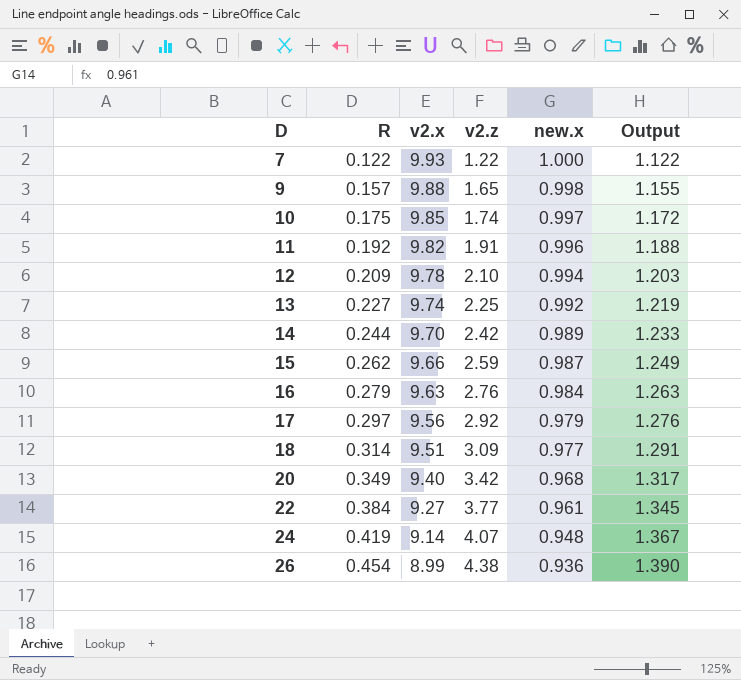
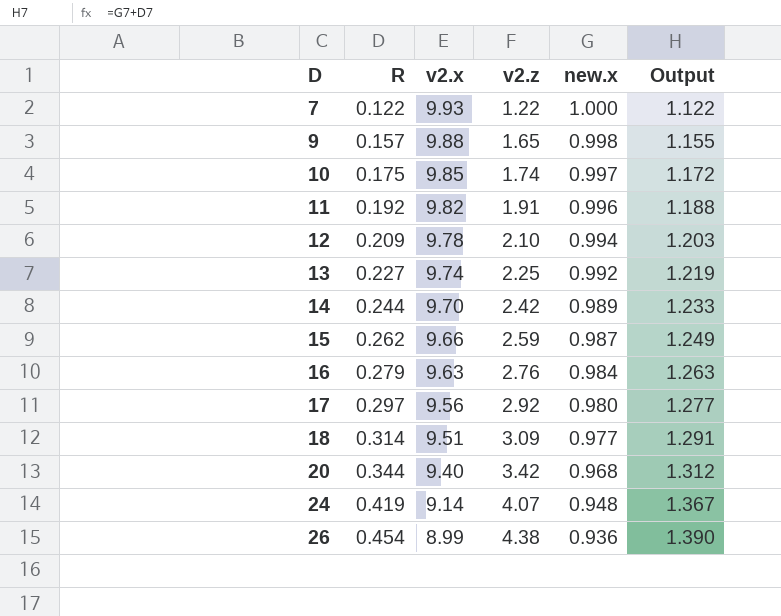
row 22: 0.384 | 9.27 | 3.77 | 0.961 | 1.345 -> none
17 | new.x: 0.979 -> 0.980
17 | Output: 1.276 -> 1.277
20 | R: 0.349 -> 0.344
20 | Output: 1.317 -> 1.312

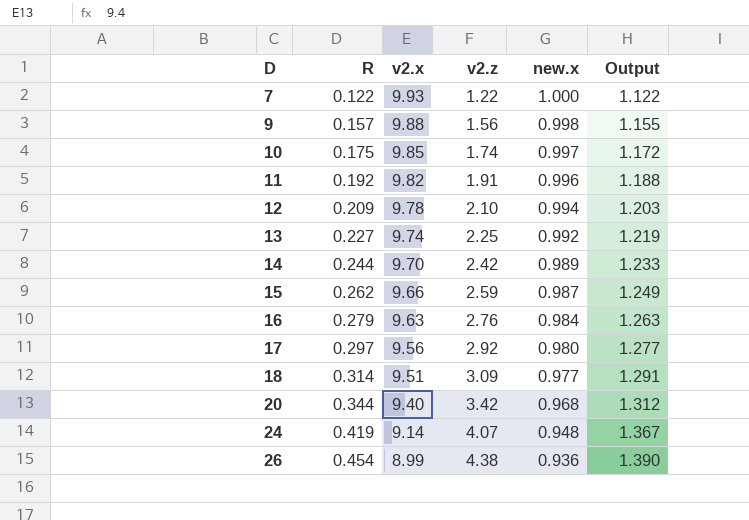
9 | v2.z: 1.65 -> 1.56

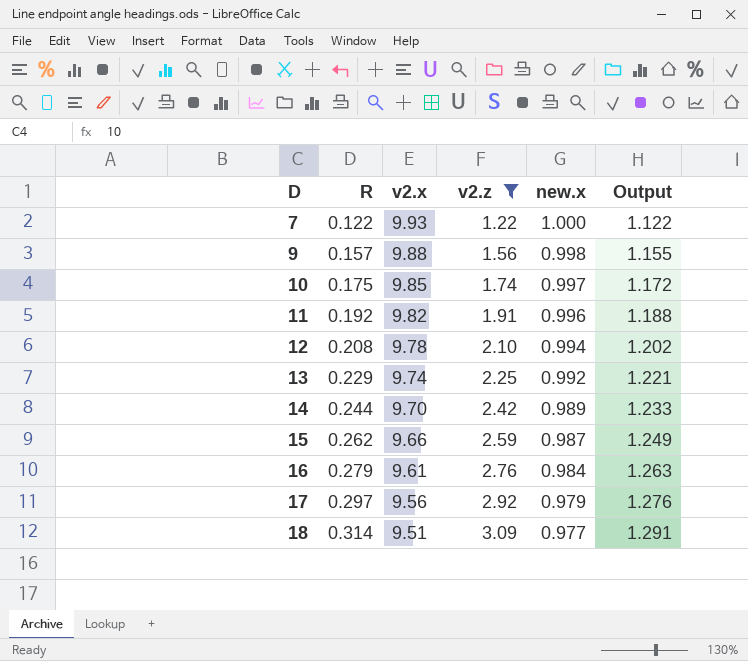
filter: none -> v2.z <= 3.09
12 | R: 0.209 -> 0.208
12 | Output: 1.203 -> 1.202
13 | R: 0.227 -> 0.229
13 | Output: 1.219 -> 1.221
16 | v2.x: 9.63 -> 9.61
17 | new.x: 0.980 -> 0.979
17 | Output: 1.277 -> 1.276

